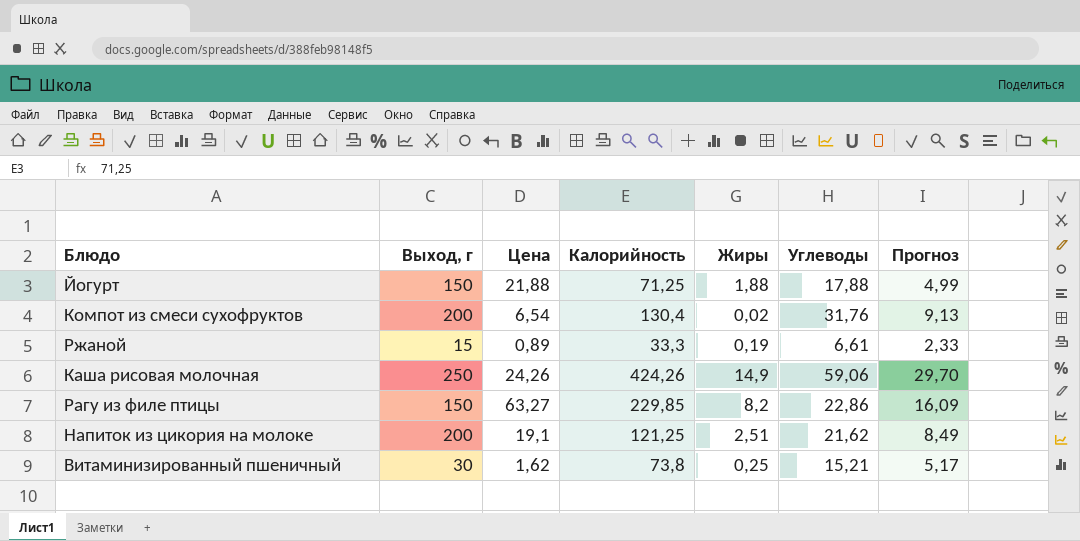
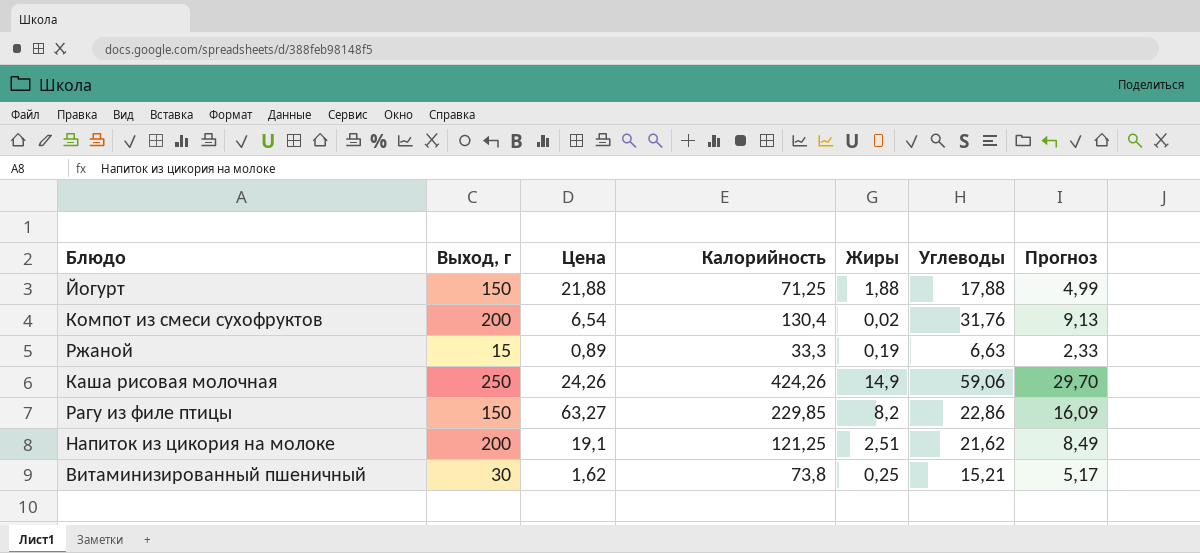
Ржаной | Углеводы: 6,61 -> 6,63

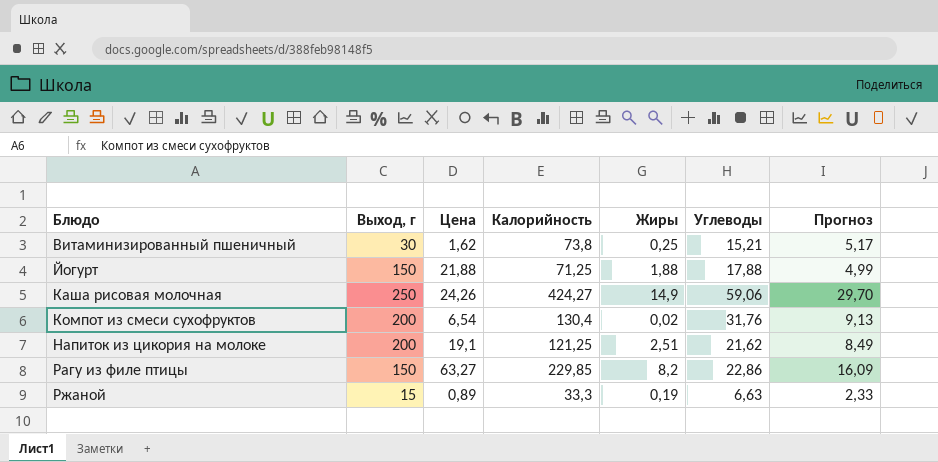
row order: none -> Блюдо ascending
Каша рисовая молочная | Калорийность: 424,26 -> 424,27

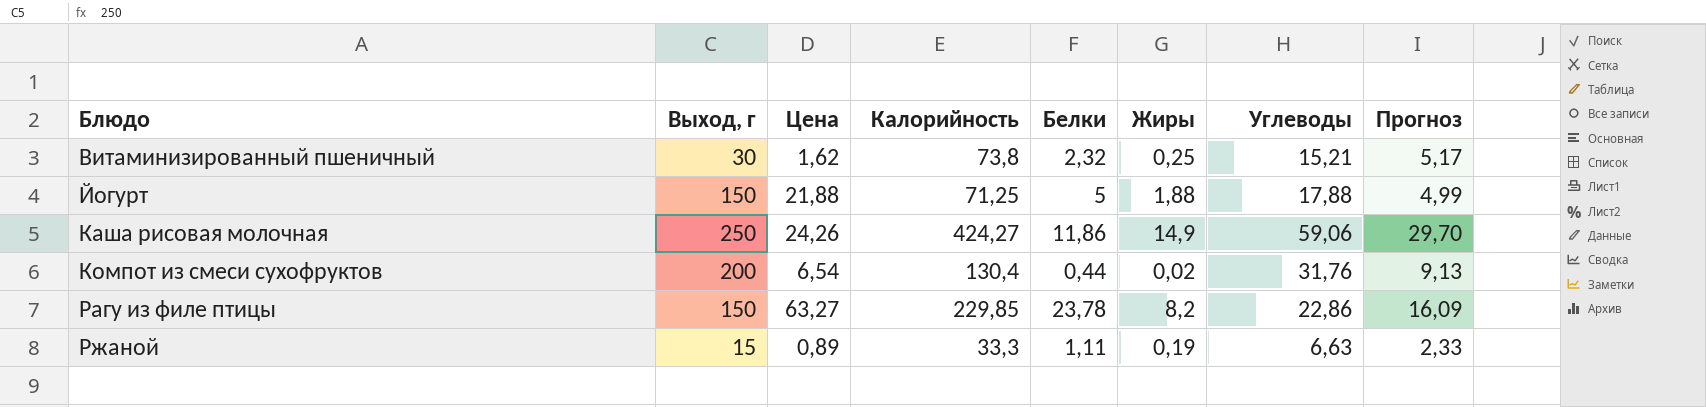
column Белки | position: none -> 5
row Напиток из цикория на молоке: 200 | 19,1 | 121,25 | 2,51 | 21,62 | 8,49 -> none

